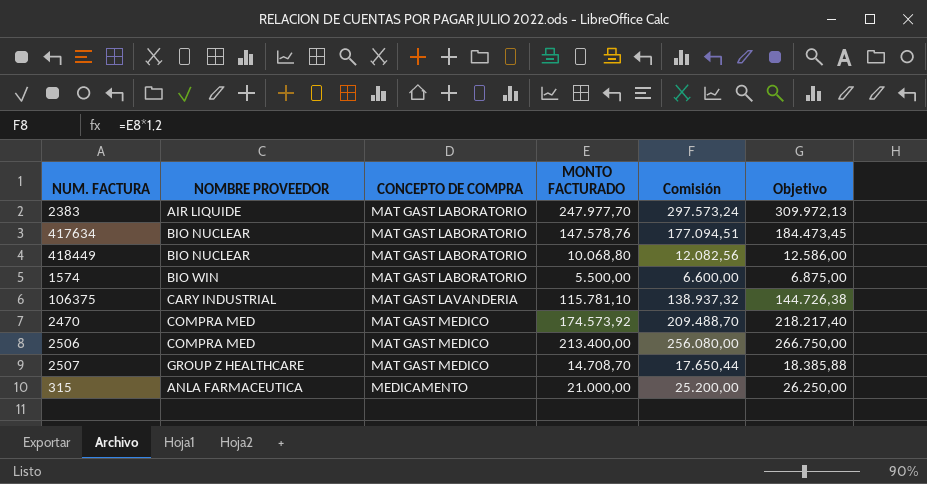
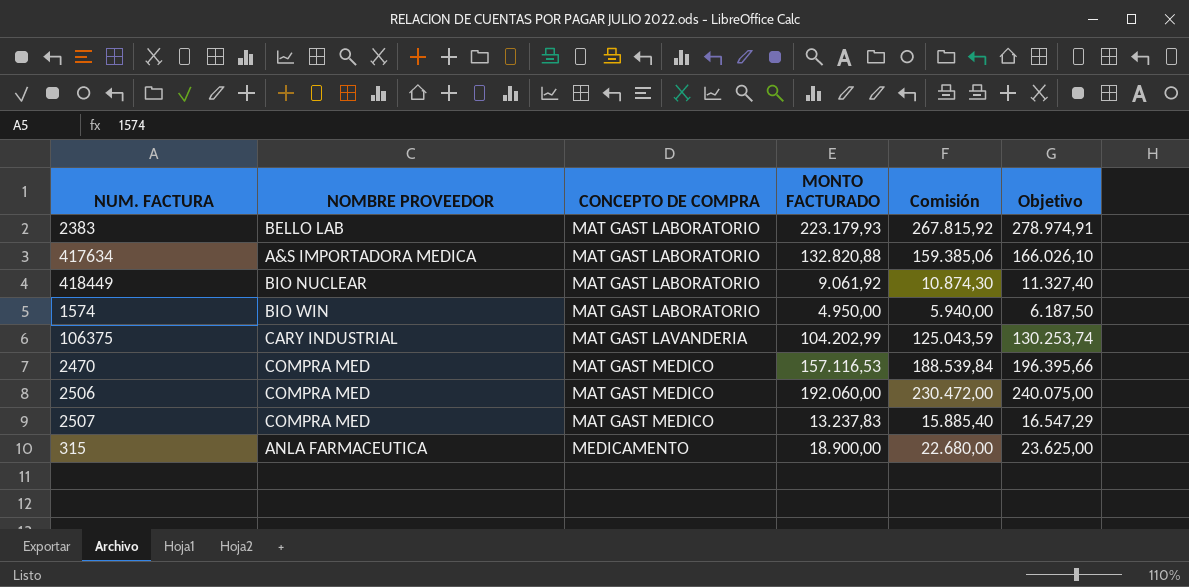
2383 | NOMBRE PROVEEDOR: AIR LIQUIDE -> BELLO LAB
2383 | MONTO FACTURADO: 247.977,70 -> 223.179,93
2383 | Comisión: 297.573,24 -> 267.815,92
2383 | Objetivo: 309.972,13 -> 278.974,91
417634 | NOMBRE PROVEEDOR: BIO NUCLEAR -> A&S IMPORTADORA MEDICA
417634 | MONTO FACTURADO: 147.578,76 -> 132.820,88
417634 | Comisión: 177.094,51 -> 159.385,06
417634 | Objetivo: 184.473,45 -> 166.026,10
418449 | MONTO FACTURADO: 10.068,80 -> 9.061,92
418449 | Comisión: 12.082,56 -> 10.874,30
418449 | Objetivo: 12.586,00 -> 11.327,40
1574 | MONTO FACTURADO: 5.500,00 -> 4.950,00
1574 | Comisión: 6.600,00 -> 5.940,00
1574 | Objetivo: 6.875,00 -> 6.187,50
106375 | MONTO FACTURADO: 115.781,10 -> 104.202,99
106375 | Comisión: 138.937,32 -> 125.043,59
106375 | Objetivo: 144.726,38 -> 130.253,74
2470 | MONTO FACTURADO: 174.573,92 -> 157.116,53
2470 | Comisión: 209.488,70 -> 188.539,84
2470 | Objetivo: 218.217,40 -> 196.395,66
2506 | MONTO FACTURADO: 213.400,00 -> 192.060,00
2506 | Comisión: 256.080,00 -> 230.472,00
2506 | Objetivo: 266.750,00 -> 240.075,00
2507 | NOMBRE PROVEEDOR: GROUP Z HEALTHCARE -> COMPRA MED
2507 | MONTO FACTURADO: 14.708,70 -> 13.237,83
2507 | Comisión: 17.650,44 -> 15.885,40
2507 | Objetivo: 18.385,88 -> 16.547,29
315 | MONTO FACTURADO: 21.000,00 -> 18.900,00
315 | Comisión: 25.200,00 -> 22.680,00
315 | Objetivo: 26.250,00 -> 23.625,00

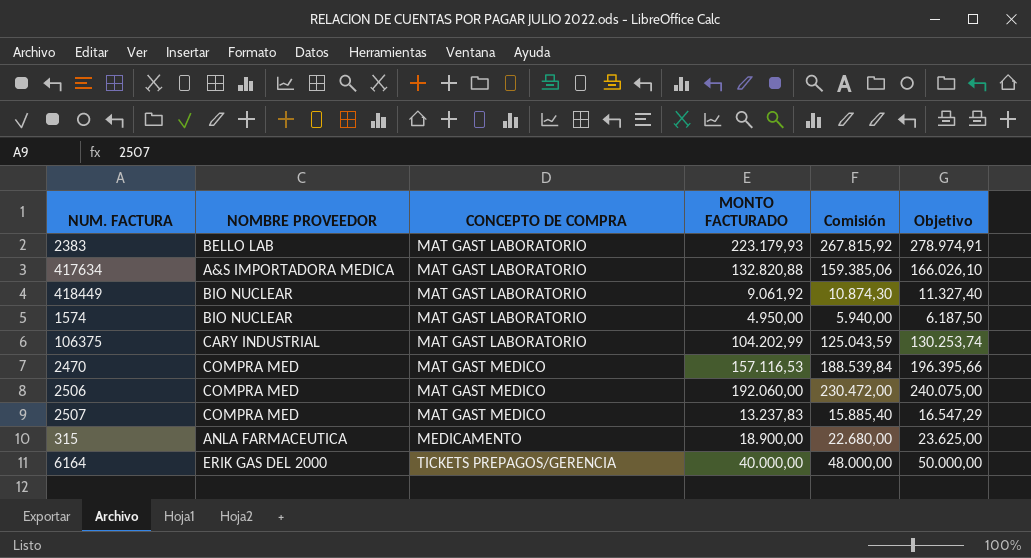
1574 | NOMBRE PROVEEDOR: BIO WIN -> BIO NUCLEAR
106375 | CONCEPTO DE COMPRA: MAT GAST LAVANDERIA -> MAT GAST LABORATORIO
row 6164: none -> ERIK GAS DEL 2000 | TICKETS PREPAGOS/GERENCIA | 40.000,00 | 48.000,00 | 50.000,00

